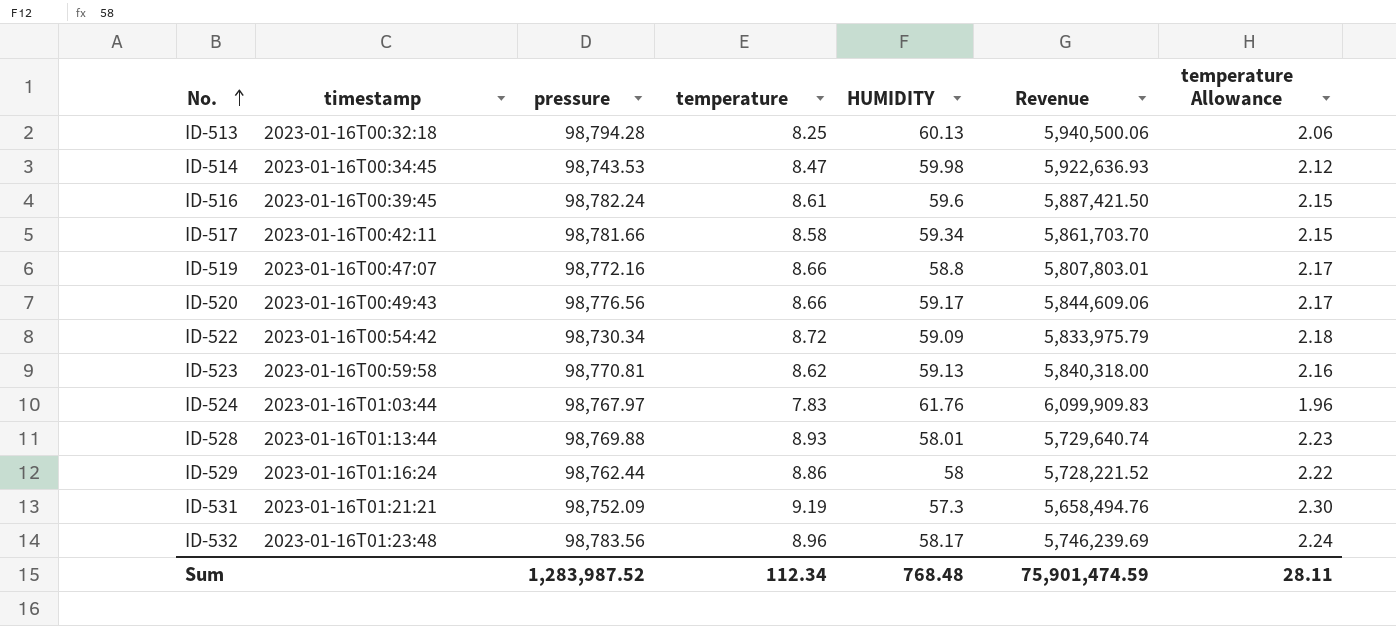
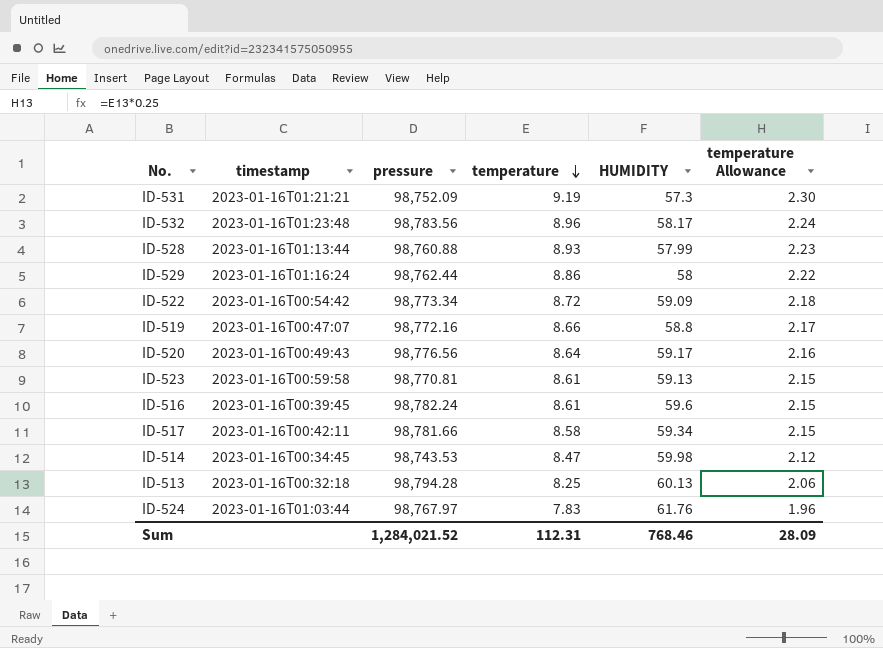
row order: No. ascending -> temperature descending
column Revenue | formula: [pressure] * [HUMIDITY] -> none
ID-528 | pressure: 98,769.88 -> 98,760.88
ID-528 | HUMIDITY: 58.01 -> 57.99
ID-522 | pressure: 98,730.34 -> 98,773.34
ID-520 | temperature: 8.66 -> 8.64
ID-520 | temperature Allowance: 2.17 -> 2.16
ID-523 | temperature: 8.62 -> 8.61
ID-523 | temperature Allowance: 2.16 -> 2.15
Sum | pressure: 1,283,987.52 -> 1,284,021.52
Sum | temperature: 112.34 -> 112.31
Sum | HUMIDITY: 768.48 -> 768.46
Sum | temperature Allowance: 28.11 -> 28.09

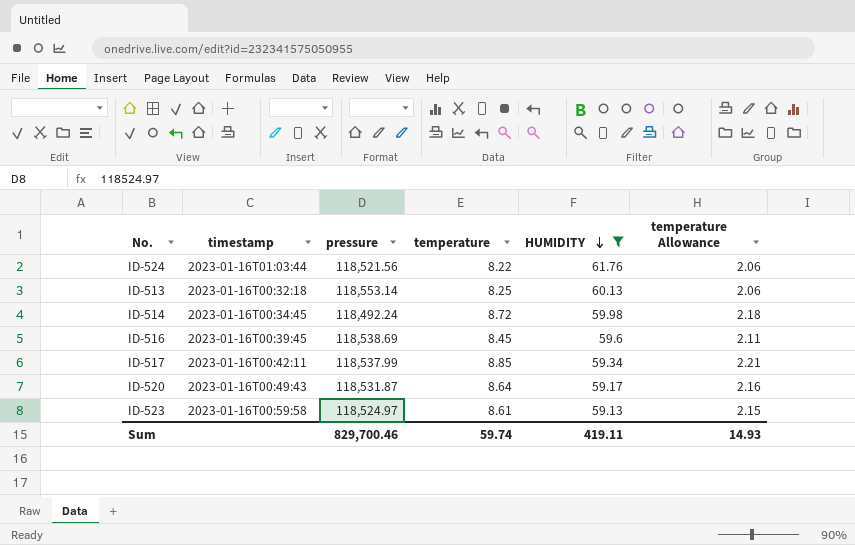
filter: none -> HUMIDITY >= 59.13
row order: temperature descending -> HUMIDITY descending
ID-524 | pressure: 98,767.97 -> 118,521.56
ID-524 | temperature: 7.83 -> 8.22
ID-524 | temperature Allowance: 1.96 -> 2.06
ID-513 | pressure: 98,794.28 -> 118,553.14
ID-514 | pressure: 98,743.53 -> 118,492.24
ID-514 | temperature: 8.47 -> 8.72
ID-514 | temperature Allowance: 2.12 -> 2.18
ID-516 | pressure: 98,782.24 -> 118,538.69
ID-516 | temperature: 8.61 -> 8.45
ID-516 | temperature Allowance: 2.15 -> 2.11
ID-517 | pressure: 98,781.66 -> 118,537.99
ID-517 | temperature: 8.58 -> 8.85
ID-517 | temperature Allowance: 2.15 -> 2.21
ID-520 | pressure: 98,776.56 -> 118,531.87
ID-523 | pressure: 98,770.81 -> 118,524.97
Sum | pressure: 1,284,021.52 -> 829,700.46
Sum | temperature: 112.31 -> 59.74
Sum | HUMIDITY: 768.46 -> 419.11
Sum | temperature Allowance: 28.09 -> 14.93

